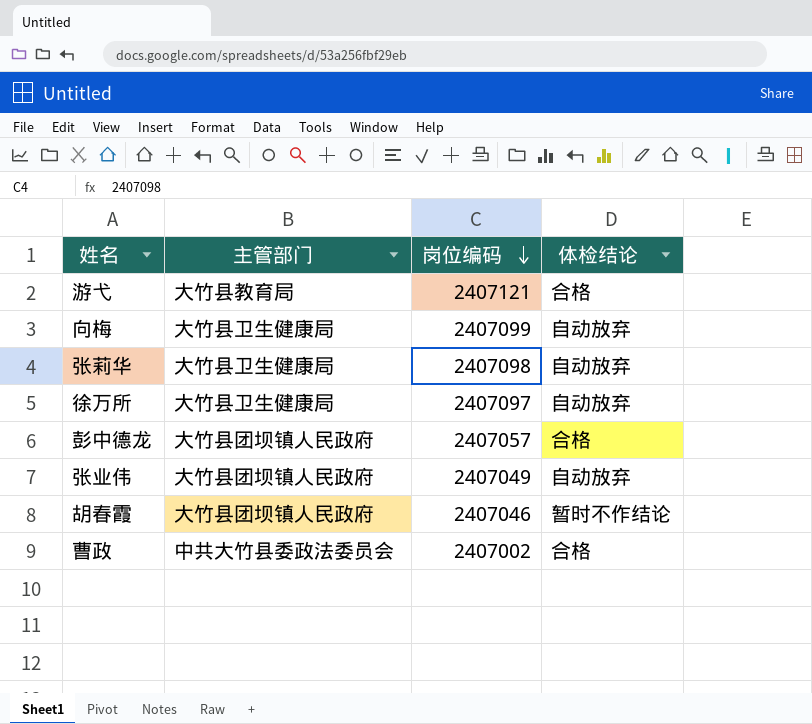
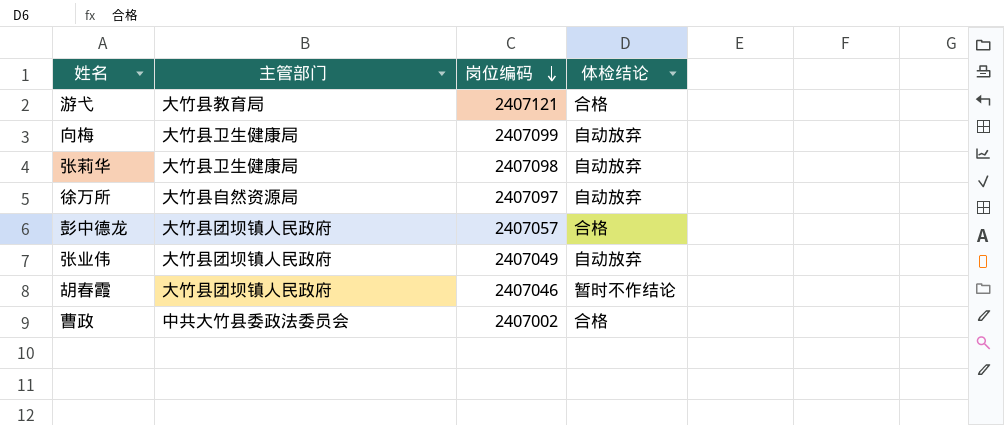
徐万所 | 主管部门: 大竹县卫生健康局 -> 大竹县自然资源局

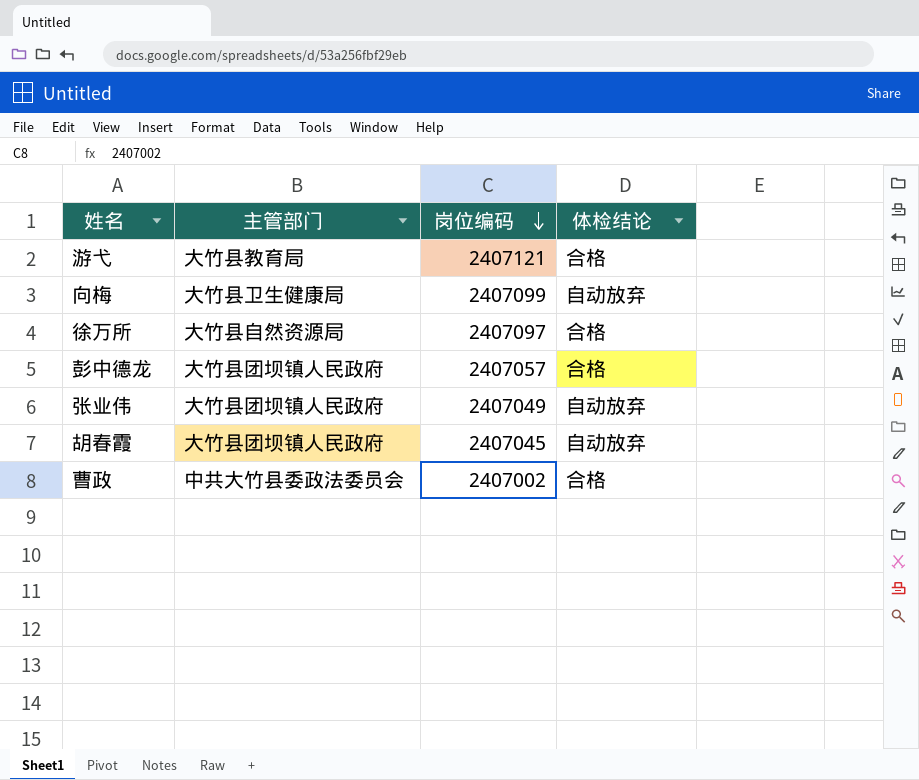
row 张莉华: 大竹县卫生健康局 | 2407098 | 自动放弃 -> none
徐万所 | 体检结论: 自动放弃 -> 合格
胡春霞 | 岗位编码: 2407046 -> 2407045
胡春霞 | 体检结论: 暂时不作结论 -> 自动放弃

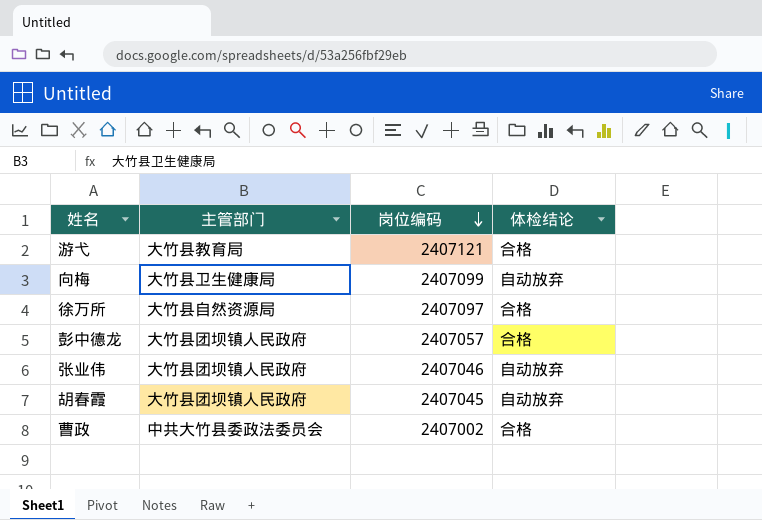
张业伟 | 岗位编码: 2407049 -> 2407046

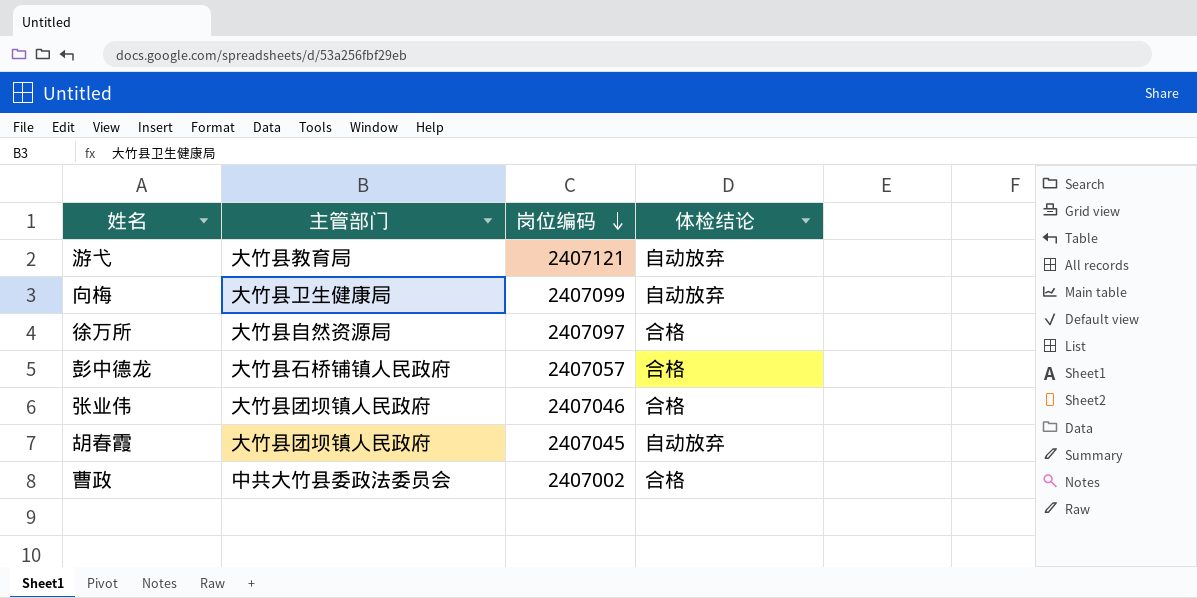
游弋 | 体检结论: 合格 -> 自动放弃
彭中德龙 | 主管部门: 大竹县团坝镇人民政府 -> 大竹县石桥铺镇人民政府
张业伟 | 体检结论: 自动放弃 -> 合格

